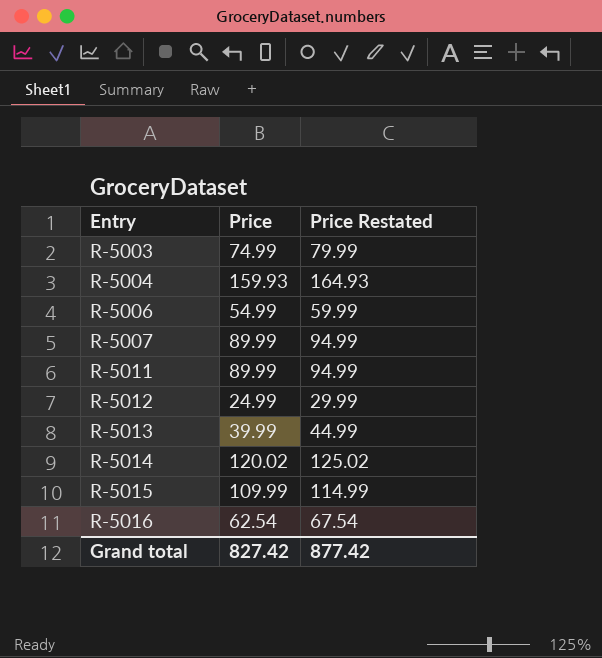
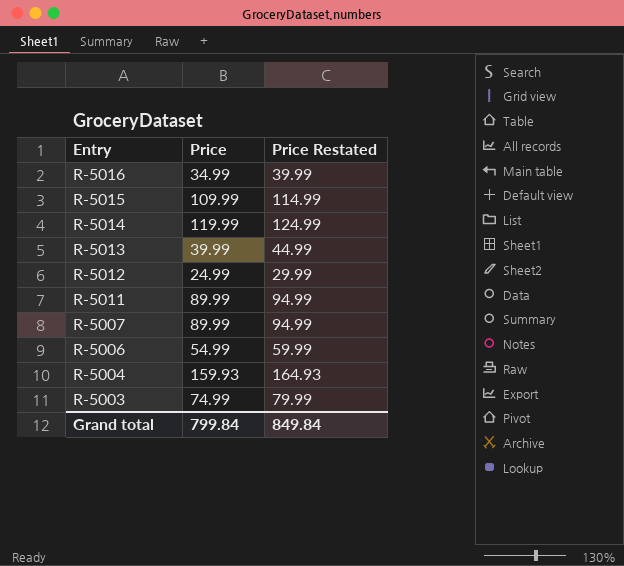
row order: Entry ascending -> Entry descending
R-5016 | Price: 62.54 -> 34.99
R-5016 | Price Restated: 67.54 -> 39.99
R-5014 | Price: 120.02 -> 119.99
R-5014 | Price Restated: 125.02 -> 124.99
Grand total | Price: 827.42 -> 799.84
Grand total | Price Restated: 877.42 -> 849.84

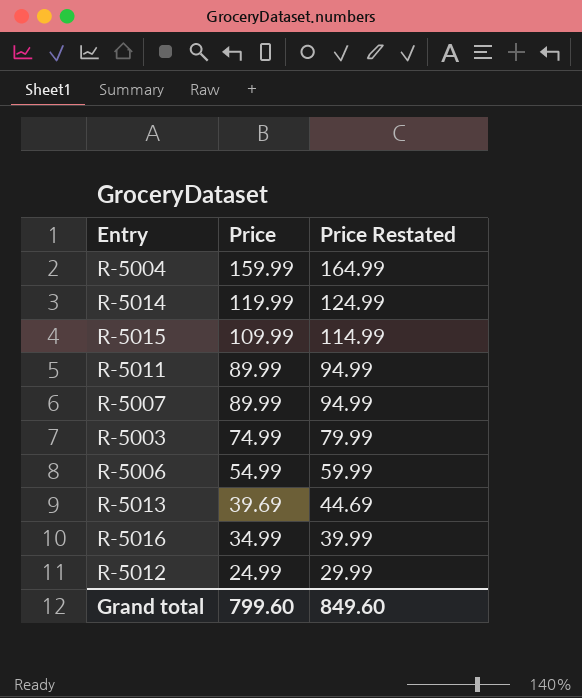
row order: Entry descending -> Price descending
R-5004 | Price: 159.93 -> 159.99
R-5004 | Price Restated: 164.93 -> 164.99
R-5013 | Price: 39.99 -> 39.69
R-5013 | Price Restated: 44.99 -> 44.69
Grand total | Price: 799.84 -> 799.60
Grand total | Price Restated: 849.84 -> 849.60

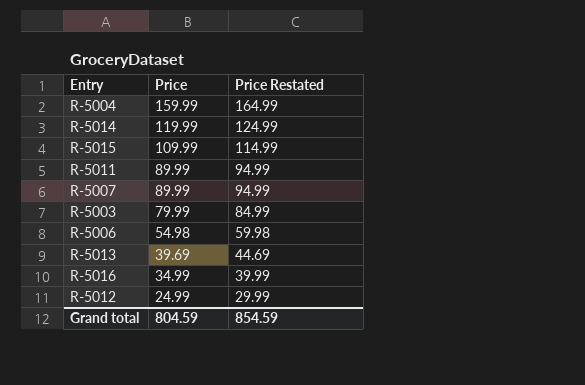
R-5003 | Price: 74.99 -> 79.99
R-5003 | Price Restated: 79.99 -> 84.99
R-5006 | Price: 54.99 -> 54.98
R-5006 | Price Restated: 59.99 -> 59.98
Grand total | Price: 799.60 -> 804.59
Grand total | Price Restated: 849.60 -> 854.59

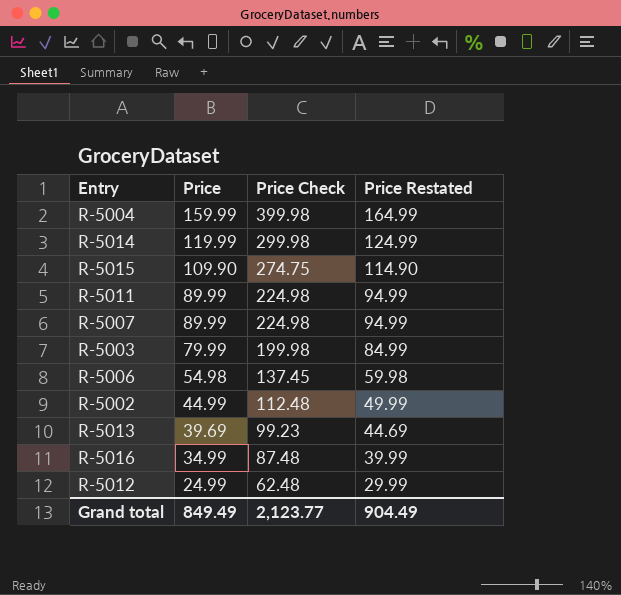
column Price Check | formula: none -> [Price] * 2.5
R-5015 | Price: 109.99 -> 109.90
R-5015 | Price Restated: 114.99 -> 114.90
row R-5002: none -> 44.99 | 112.48 | 49.99
Grand total | Price: 804.59 -> 849.49
Grand total | Price Restated: 854.59 -> 904.49

